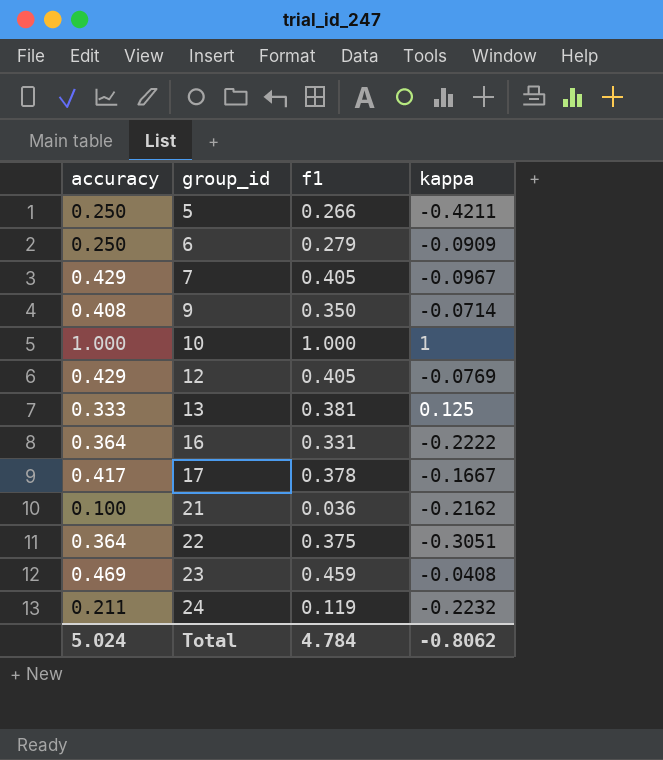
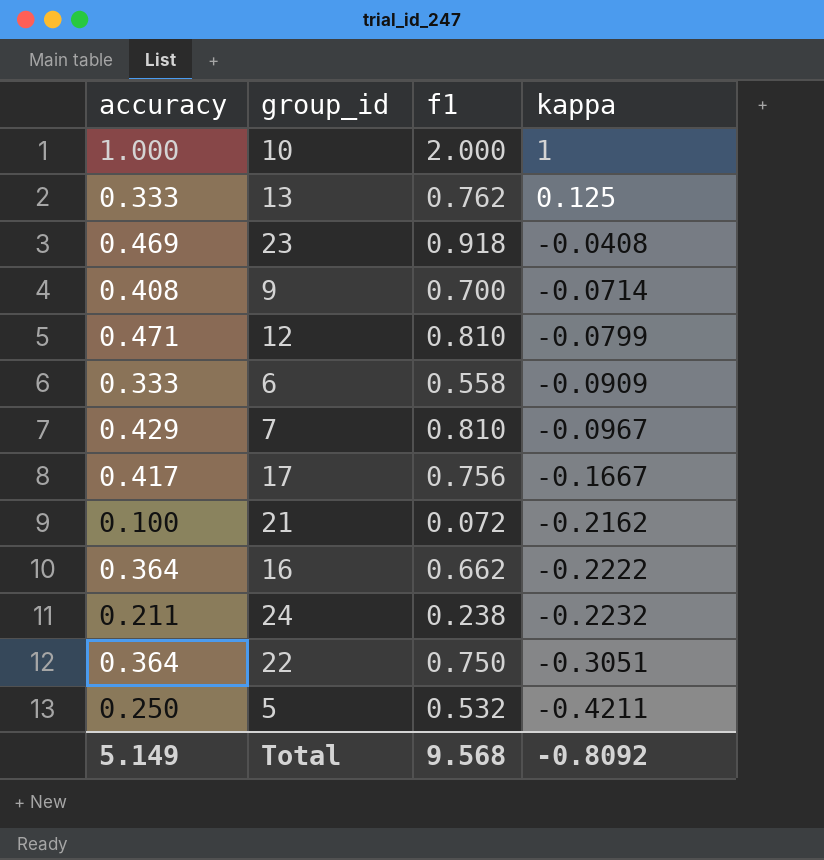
row order: group_id ascending -> kappa descending
10 | f1: 1.000 -> 2.000
13 | f1: 0.381 -> 0.762
23 | f1: 0.459 -> 0.918
9 | f1: 0.350 -> 0.700
12 | accuracy: 0.429 -> 0.471
12 | f1: 0.405 -> 0.810
12 | kappa: -0.0769 -> -0.0799
6 | accuracy: 0.250 -> 0.333
6 | f1: 0.279 -> 0.558
7 | f1: 0.405 -> 0.810
17 | f1: 0.378 -> 0.756
21 | f1: 0.036 -> 0.072
16 | f1: 0.331 -> 0.662
24 | f1: 0.119 -> 0.238
22 | f1: 0.375 -> 0.750
5 | f1: 0.266 -> 0.532
Total | accuracy: 5.024 -> 5.149
Total | f1: 4.784 -> 9.568
Total | kappa: -0.8062 -> -0.8092

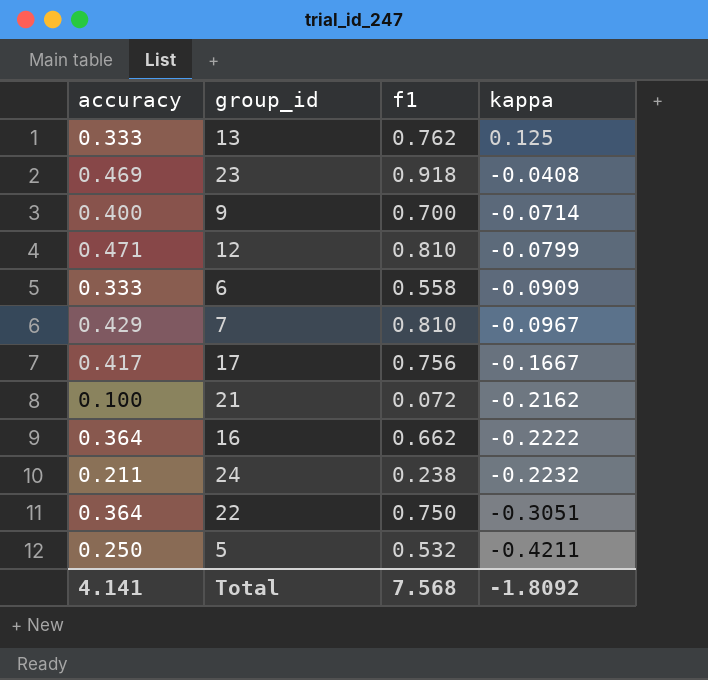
row 10: 1.000 | 2.000 | 1 -> none
9 | accuracy: 0.408 -> 0.400
Total | accuracy: 5.149 -> 4.141
Total | f1: 9.568 -> 7.568
Total | kappa: -0.8092 -> -1.8092

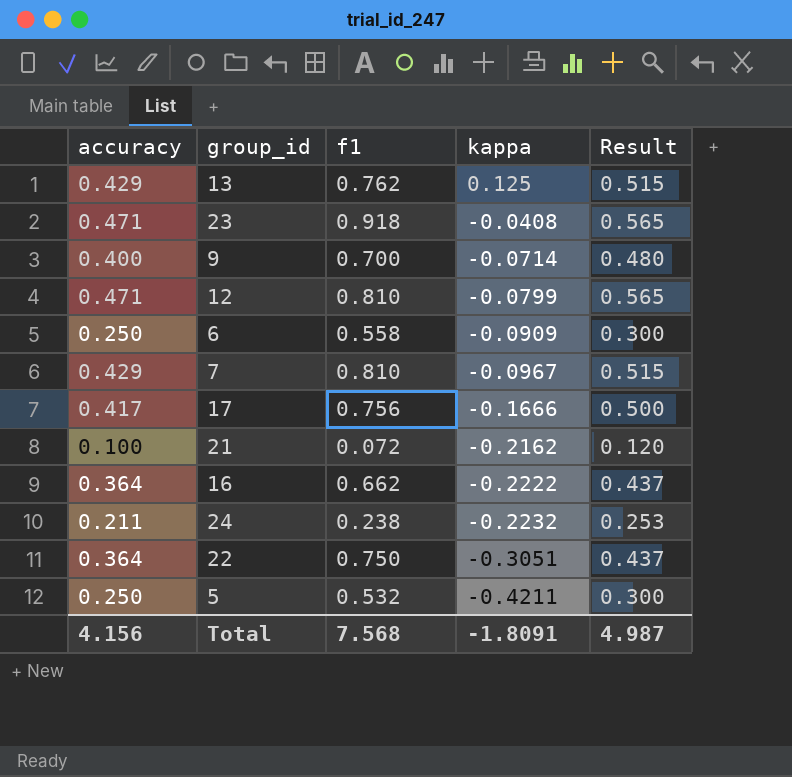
column Result | formula: none -> [accuracy] * 1.2
13 | accuracy: 0.333 -> 0.429
23 | accuracy: 0.469 -> 0.471
6 | accuracy: 0.333 -> 0.250
17 | kappa: -0.1667 -> -0.1666
Total | accuracy: 4.141 -> 4.156
Total | kappa: -1.8092 -> -1.8091

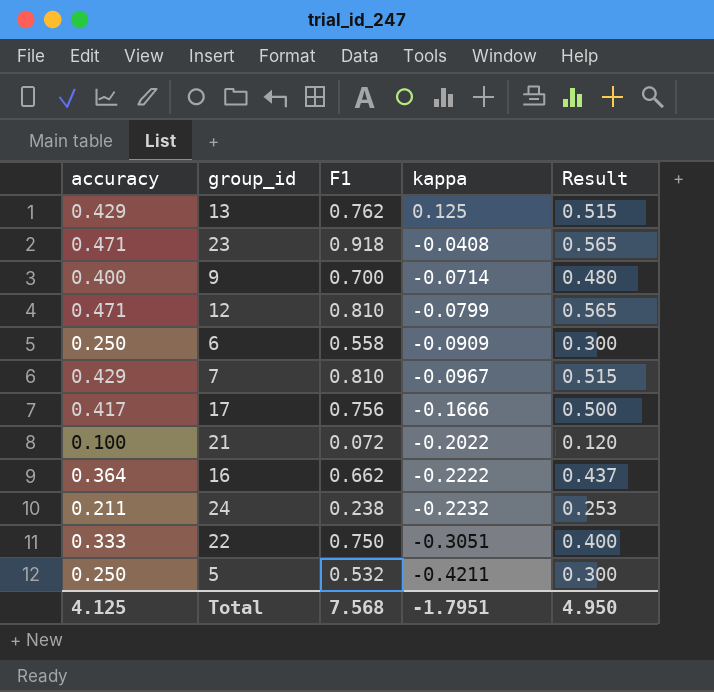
column name: f1 -> F1
21 | kappa: -0.2162 -> -0.2022
22 | accuracy: 0.364 -> 0.333
22 | Result: 0.437 -> 0.400
Total | accuracy: 4.156 -> 4.125
Total | kappa: -1.8091 -> -1.7951
Total | Result: 4.987 -> 4.950

